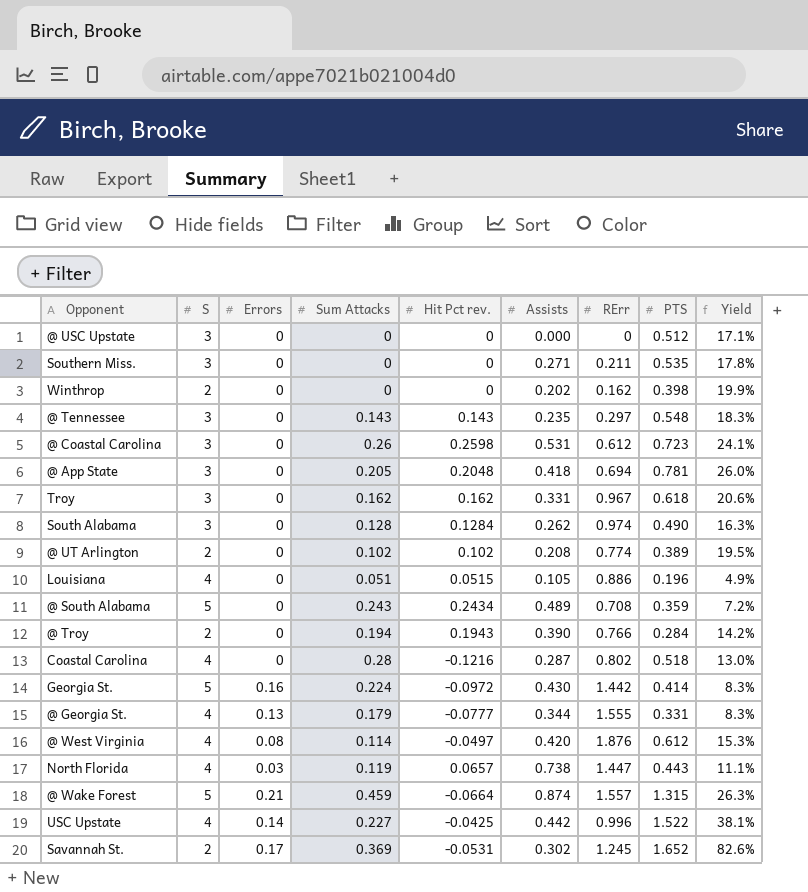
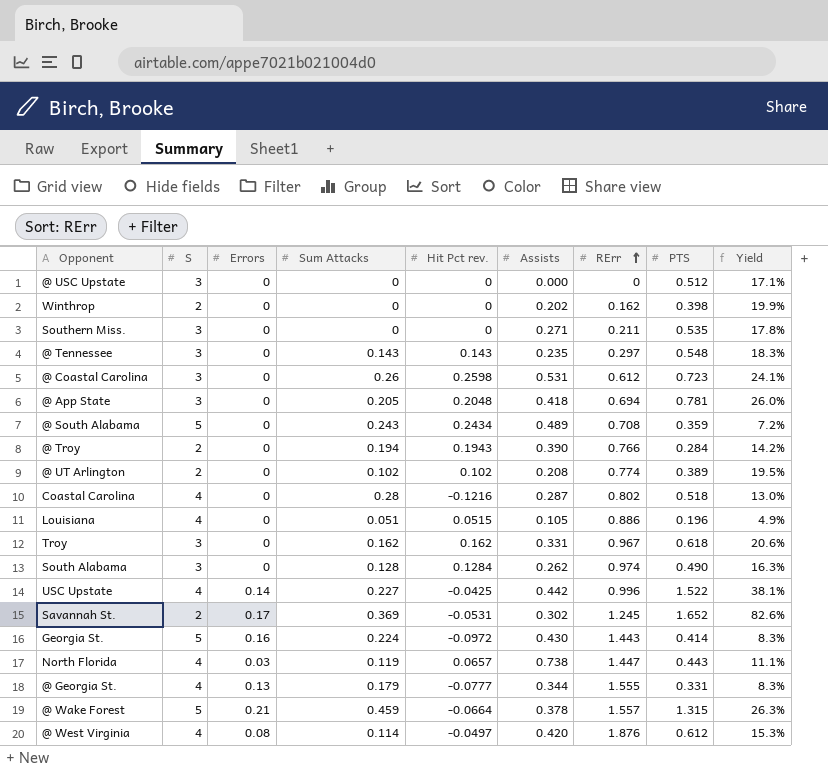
row order: none -> RErr ascending
Georgia St. | RErr: 1.442 -> 1.443
@ Wake Forest | Assists: 0.874 -> 0.378

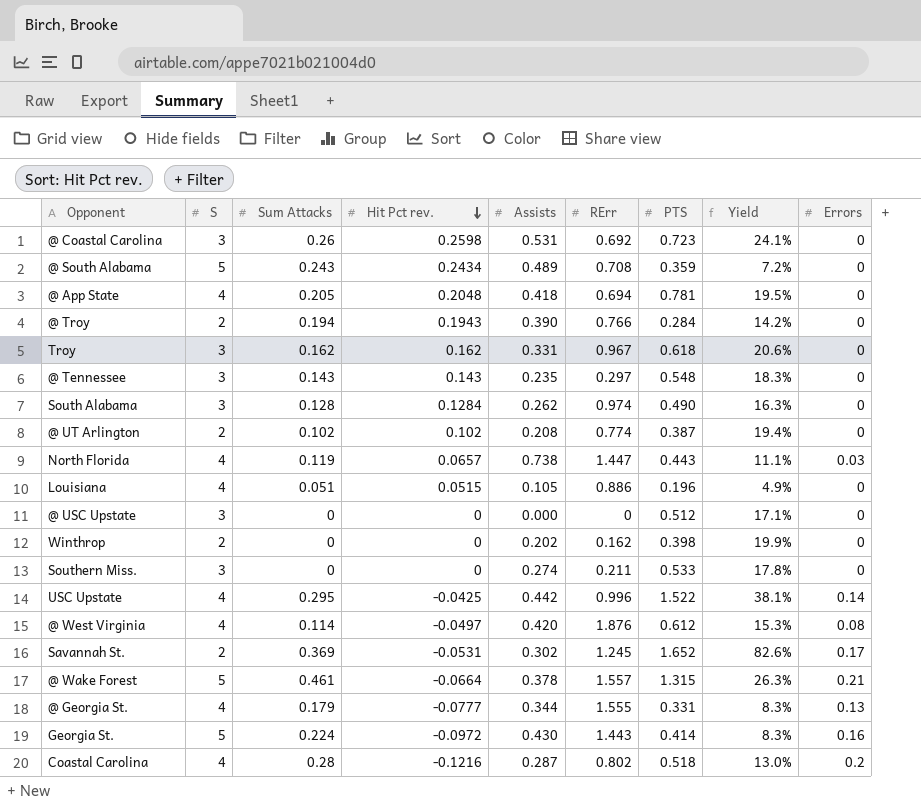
row order: RErr ascending -> Hit Pct rev. descending
column Errors | position: 3 -> 9
@ Coastal Carolina | RErr: 0.612 -> 0.692
@ App State | S: 3 -> 4
@ App State | Yield: 26.0% -> 19.5%
@ UT Arlington | PTS: 0.389 -> 0.387
@ UT Arlington | Yield: 19.5% -> 19.4%
Southern Miss. | Assists: 0.271 -> 0.274
Southern Miss. | PTS: 0.535 -> 0.533
USC Upstate | Sum Attacks: 0.227 -> 0.295
@ Wake Forest | Sum Attacks: 0.459 -> 0.461
Coastal Carolina | Errors: 0 -> 0.2

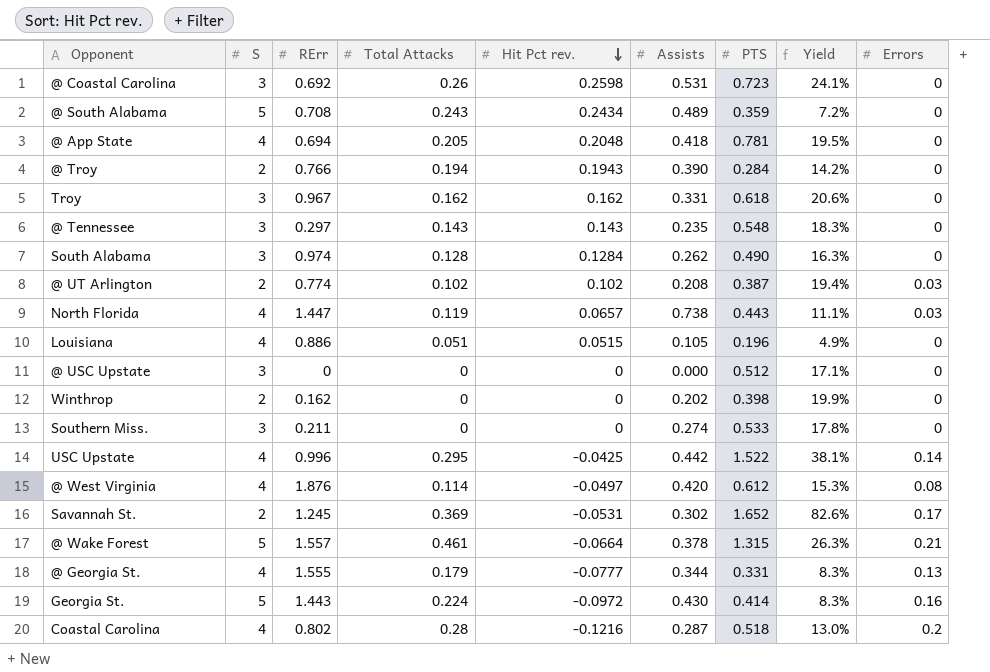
column RErr | position: 6 -> 3
column name: Sum Attacks -> Total Attacks
@ UT Arlington | Errors: 0 -> 0.03

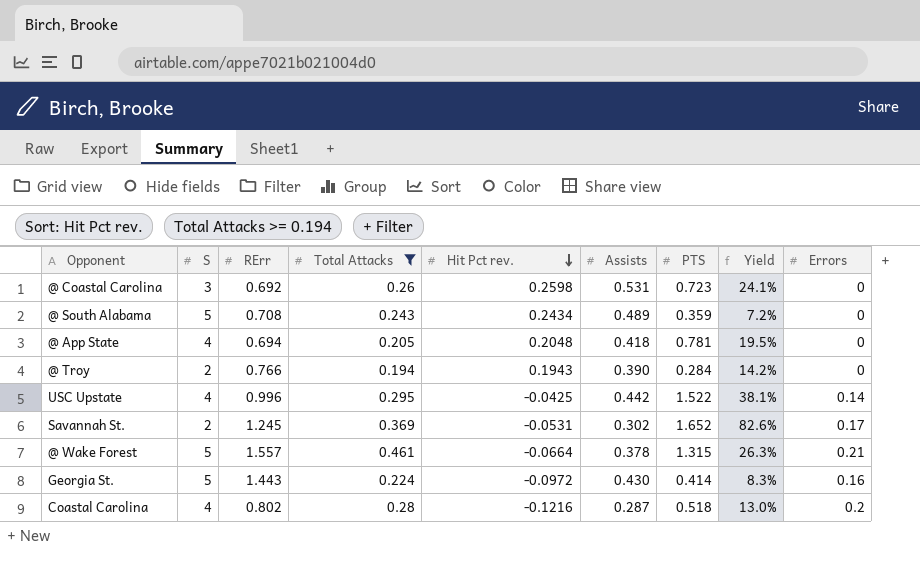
filter: none -> Total Attacks >= 0.194

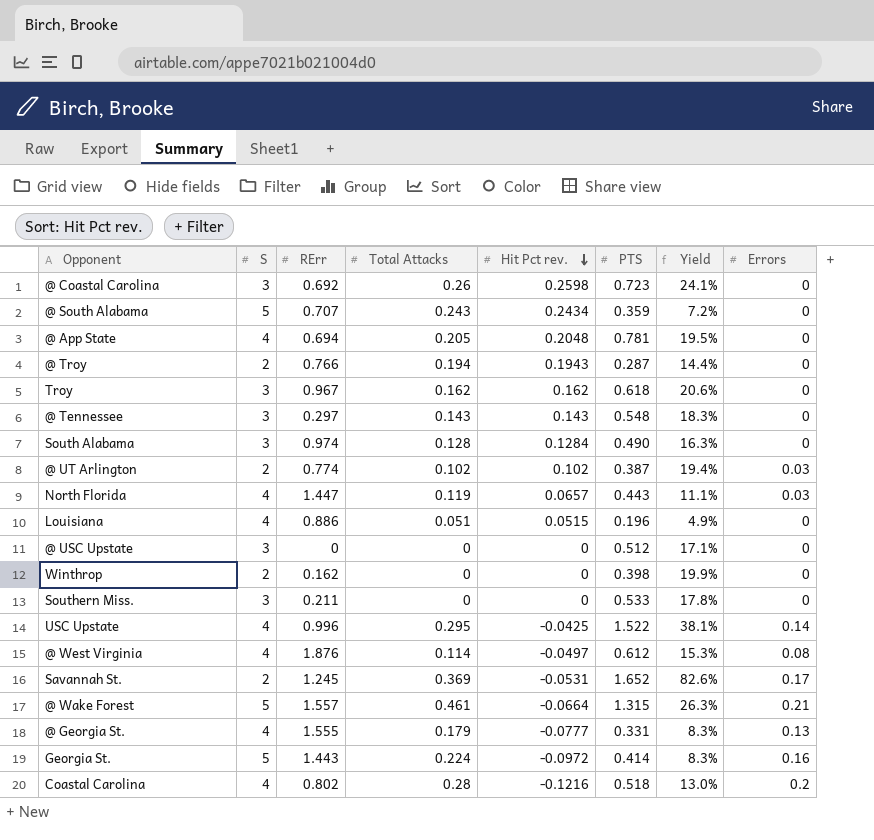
filter: Total Attacks >= 0.194 -> none
column Assists | position: 6 -> none
@ South Alabama | RErr: 0.708 -> 0.707
@ Troy | PTS: 0.284 -> 0.287
@ Troy | Yield: 14.2% -> 14.4%

